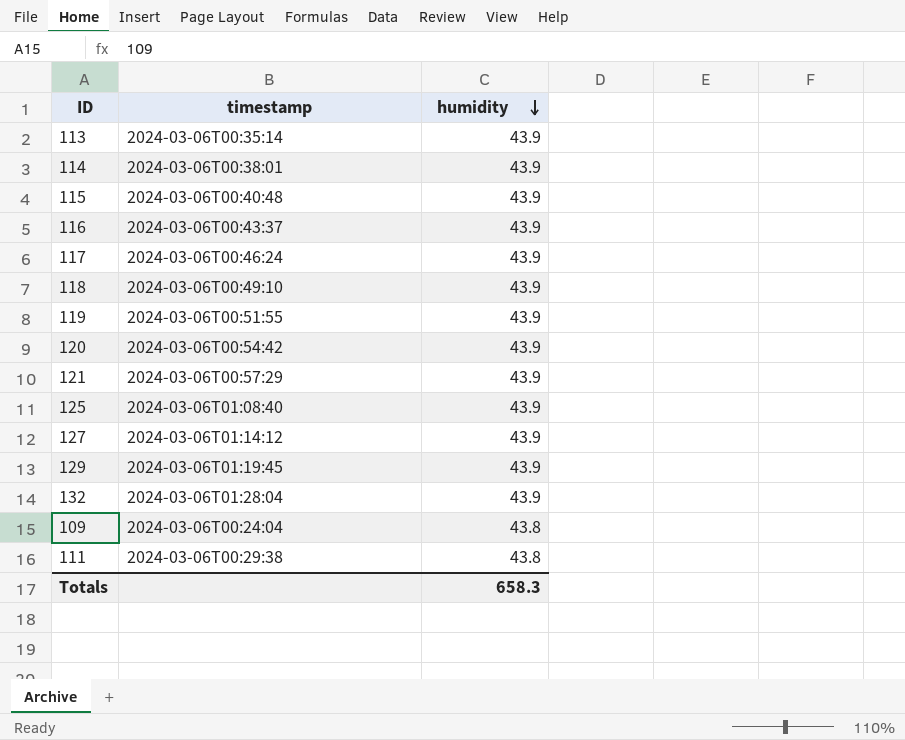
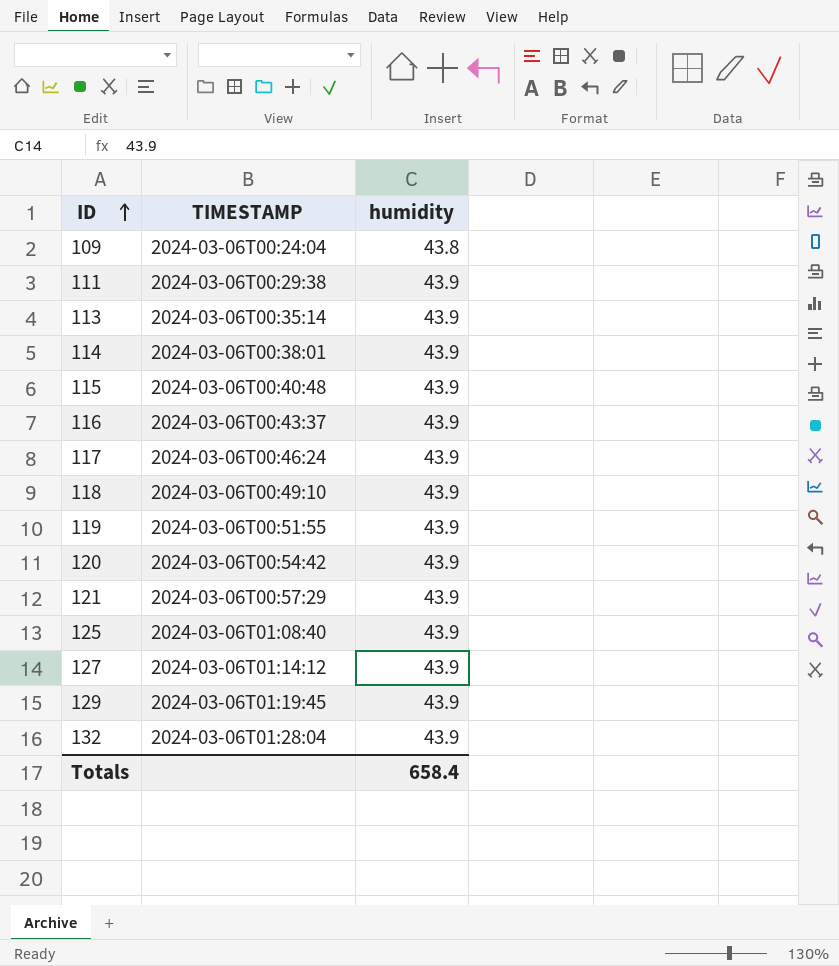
row order: humidity descending -> ID ascending
column name: timestamp -> TIMESTAMP
111 | humidity: 43.8 -> 43.9
Totals | humidity: 658.3 -> 658.4

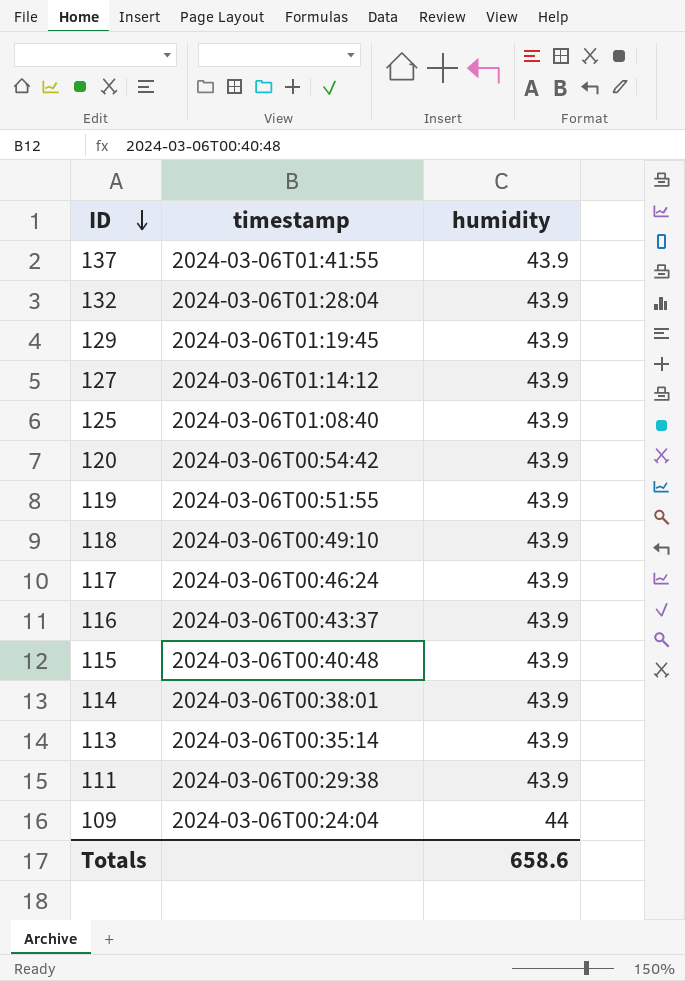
row order: ID ascending -> ID descending
column name: TIMESTAMP -> timestamp
row 121: 2024-03-06T00:57:29 | 43.9 -> none
row 137: none -> 2024-03-06T01:41:55 | 43.9
109 | humidity: 43.8 -> 44
Totals | humidity: 658.4 -> 658.6

